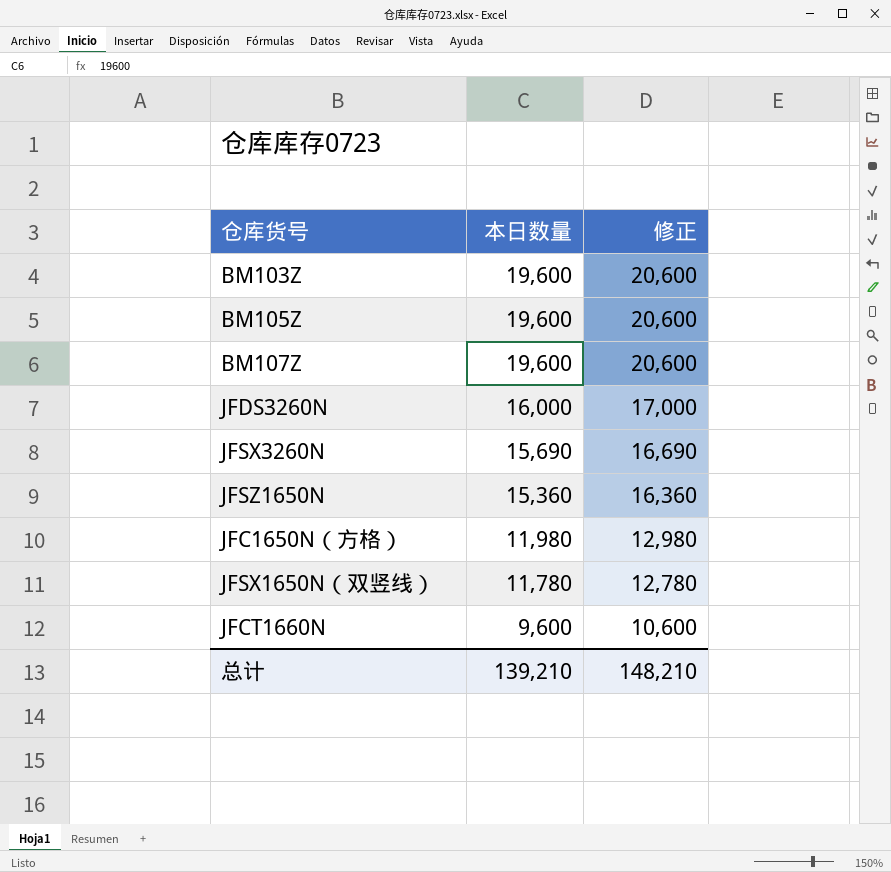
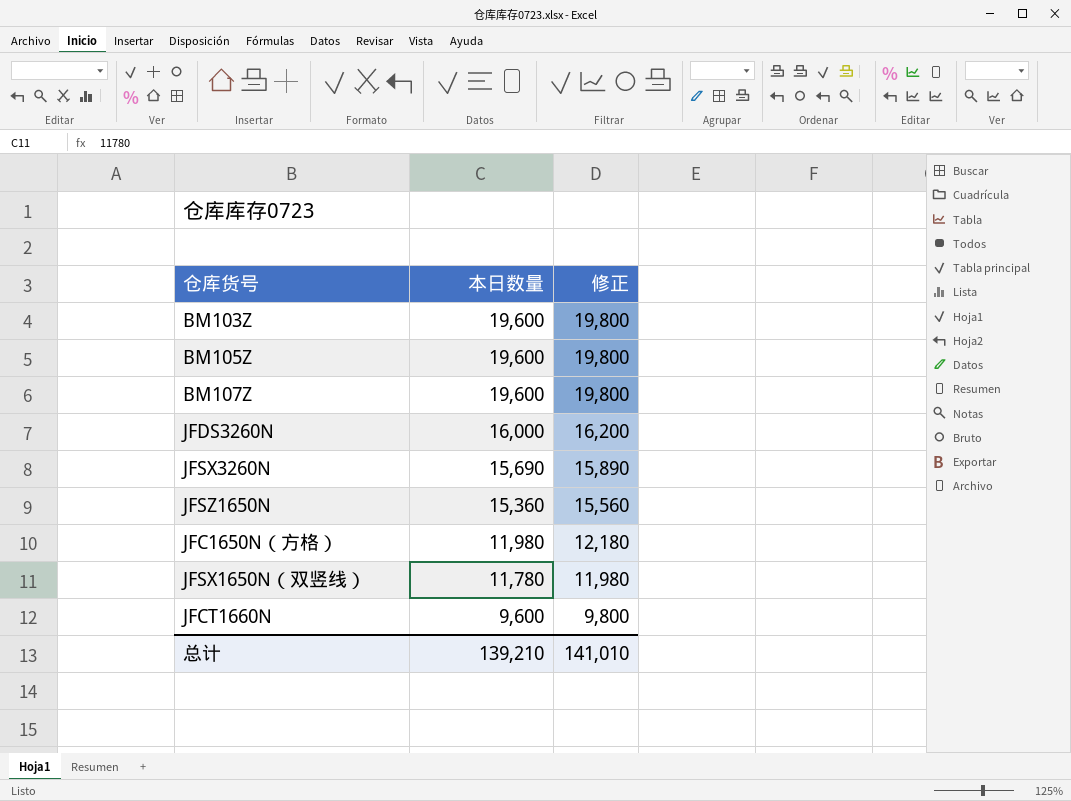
column 修正 | formula: [本日数量] + 1000 -> [本日数量] + 200
总计 | 修正: 148,210 -> 141,010

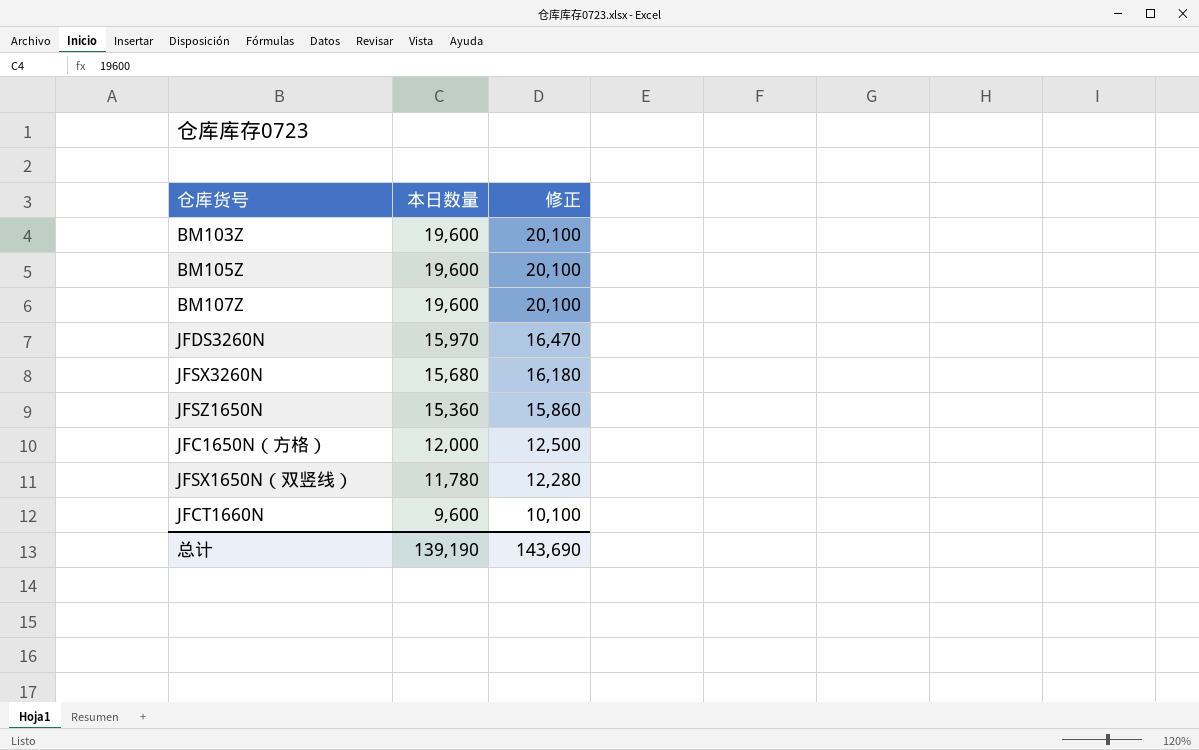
column 修正 | formula: [本日数量] + 200 -> [本日数量] + 500
JFDS3260N | 本日数量: 16,000 -> 15,970
JFSX3260N | 本日数量: 15,690 -> 15,680
JFC1650N（方格） | 本日数量: 11,980 -> 12,000
总计 | 本日数量: 139,210 -> 139,190
总计 | 修正: 141,010 -> 143,690

